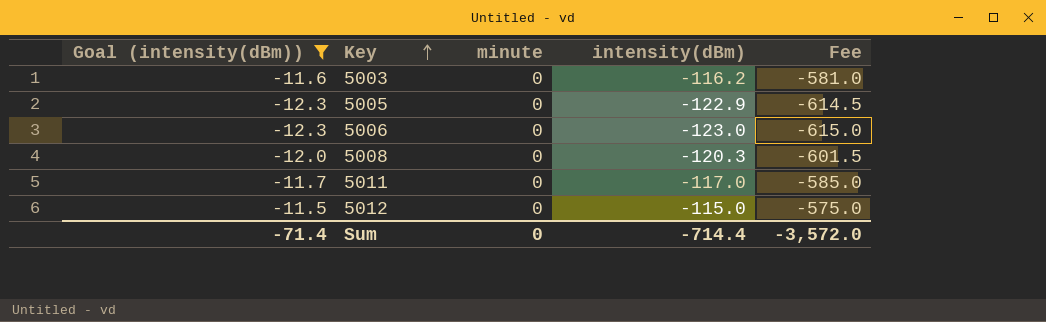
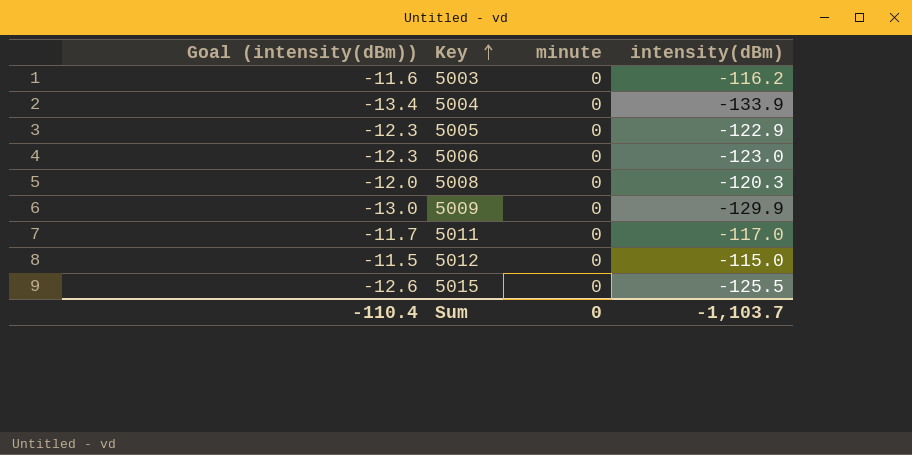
filter: Goal (intensity(dBm)) >= -12.3 -> none
column Fee | formula: [intensity(dBm)] * 5 -> none
Sum | Goal (intensity(dBm)): -71.4 -> -110.4
Sum | intensity(dBm): -714.4 -> -1,103.7

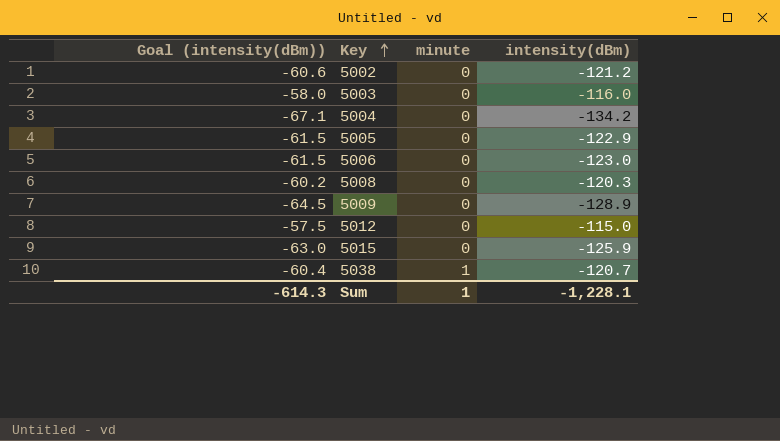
column Goal (intensity(dBm)) | formula: [intensity(dBm)] * 0.1 -> [intensity(dBm)] * 0.5
row 5011: -11.7 | 0 | -117.0 -> none
row 5002: none -> -60.6 | 0 | -121.2
5003 | intensity(dBm): -116.2 -> -116.0
5004 | intensity(dBm): -133.9 -> -134.2
5009 | intensity(dBm): -129.9 -> -128.9
5015 | intensity(dBm): -125.5 -> -125.9
row 5038: none -> -60.4 | 1 | -120.7
Sum | Goal (intensity(dBm)): -110.4 -> -614.3
Sum | minute: 0 -> 1
Sum | intensity(dBm): -1,103.7 -> -1,228.1

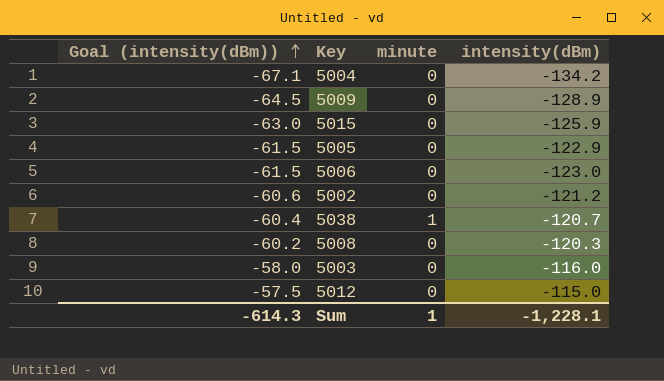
row order: Key ascending -> Goal (intensity(dBm)) ascending

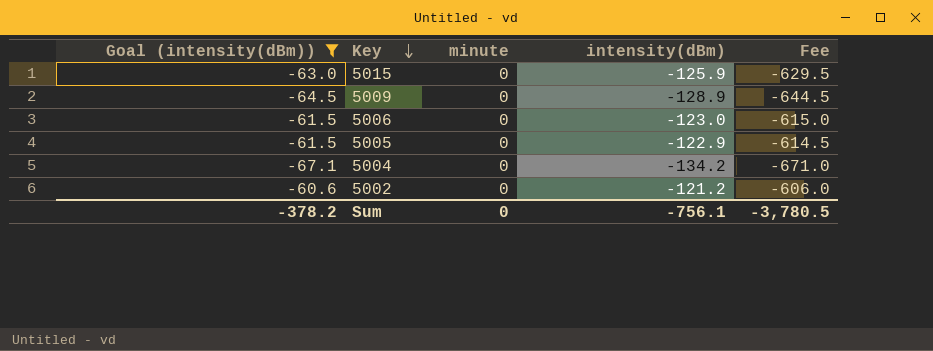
filter: none -> Goal (intensity(dBm)) <= -60.6
row order: Goal (intensity(dBm)) ascending -> Key descending
column Fee | formula: none -> [intensity(dBm)] * 5
Sum | Goal (intensity(dBm)): -614.3 -> -378.2
Sum | minute: 1 -> 0
Sum | intensity(dBm): -1,228.1 -> -756.1

